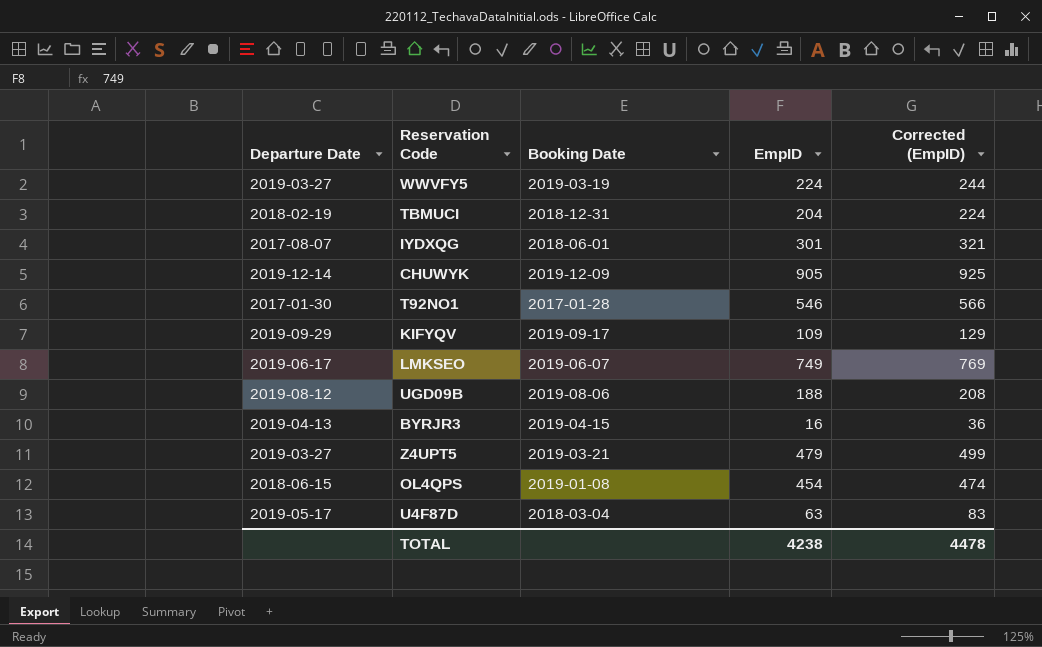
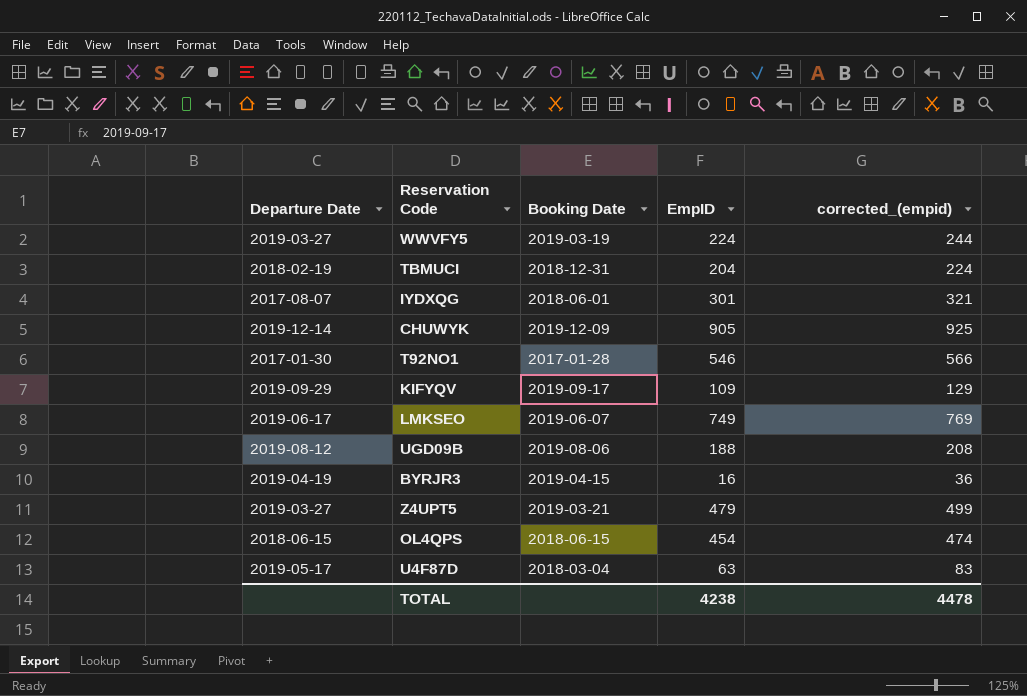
column name: Corrected (EmpID) -> corrected_(empid)
BYRJR3 | Departure Date: 2019-04-13 -> 2019-04-19
OL4QPS | Booking Date: 2019-01-08 -> 2018-06-15

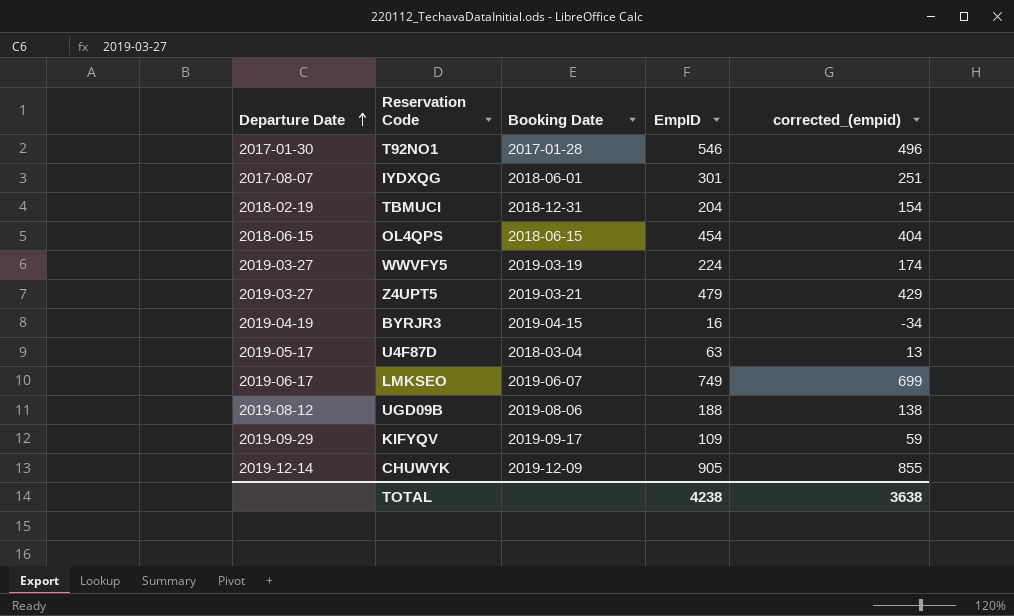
row order: none -> Departure Date ascending
column corrected_(empid) | formula: [EmpID] + 20 -> [EmpID] - 50
TOTAL | corrected_(empid): 4478 -> 3638

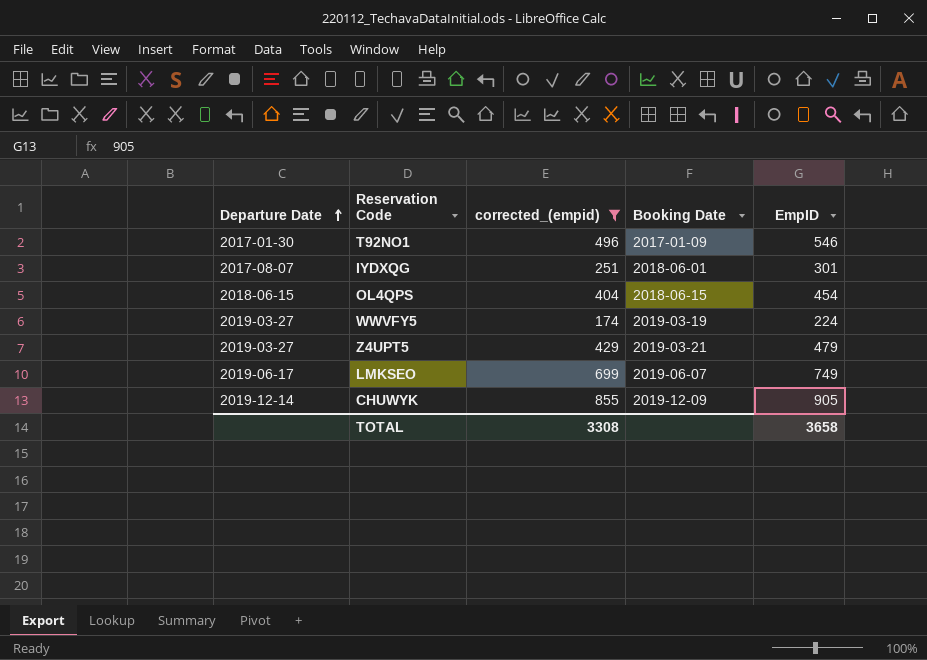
filter: none -> corrected_(empid) >= 174
column corrected_(empid) | position: 5 -> 3
T92NO1 | Booking Date: 2017-01-28 -> 2017-01-09
TOTAL | corrected_(empid): 3638 -> 3308
TOTAL | EmpID: 4238 -> 3658

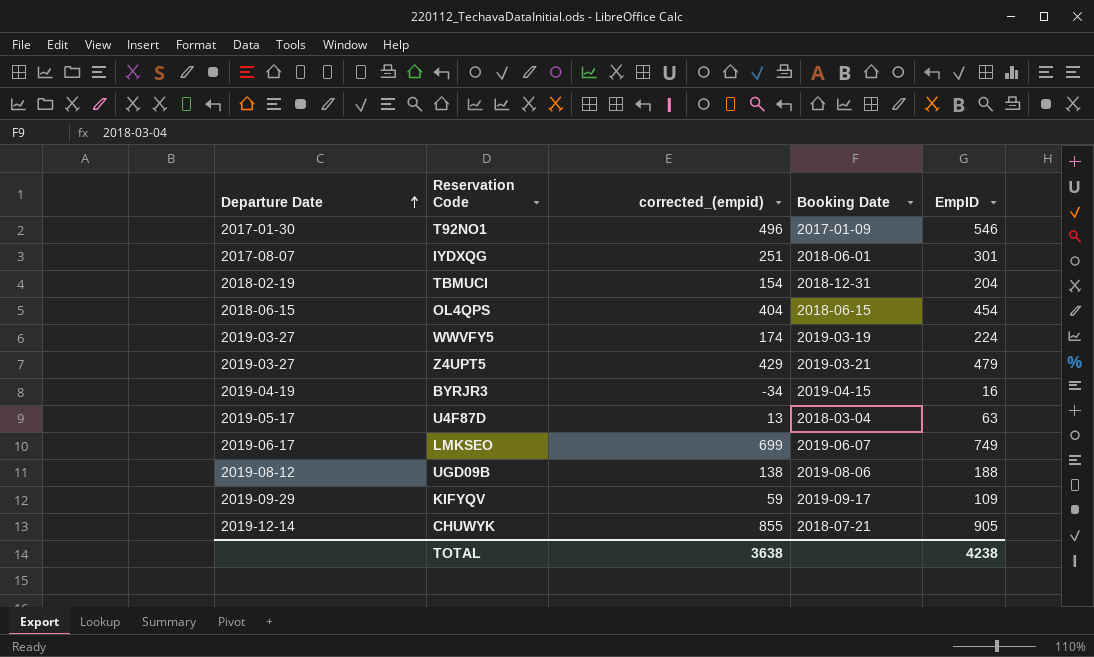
filter: corrected_(empid) >= 174 -> none
CHUWYK | Booking Date: 2019-12-09 -> 2018-07-21
TOTAL | corrected_(empid): 3308 -> 3638
TOTAL | EmpID: 3658 -> 4238

